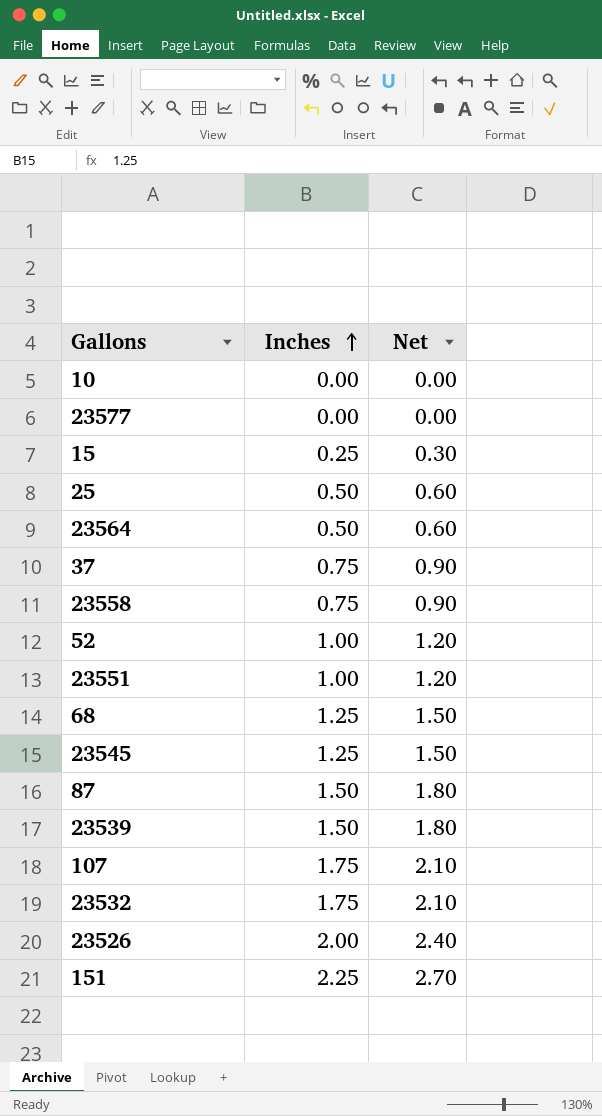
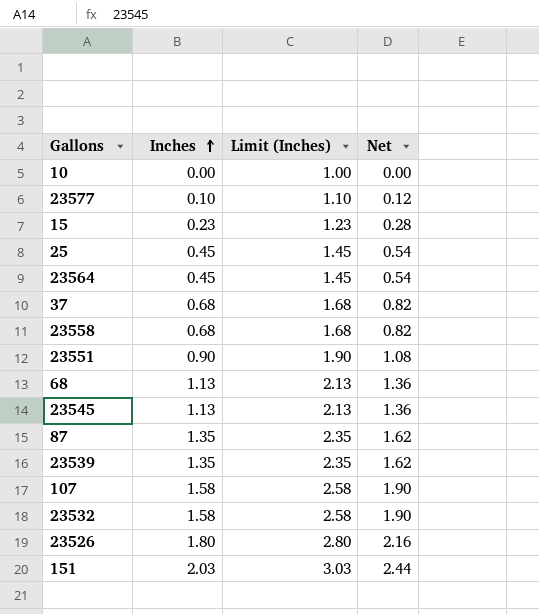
column Limit (Inches) | formula: none -> [Inches] + 1
row 52: 1.00 | 1.20 -> none
23577 | Inches: 0.00 -> 0.10
23577 | Net: 0.00 -> 0.12
15 | Inches: 0.25 -> 0.23
15 | Net: 0.30 -> 0.28
25 | Inches: 0.50 -> 0.45
25 | Net: 0.60 -> 0.54
23564 | Inches: 0.50 -> 0.45
23564 | Net: 0.60 -> 0.54
37 | Inches: 0.75 -> 0.68
37 | Net: 0.90 -> 0.82
23558 | Inches: 0.75 -> 0.68
23558 | Net: 0.90 -> 0.82
23551 | Inches: 1.00 -> 0.90
23551 | Net: 1.20 -> 1.08
68 | Inches: 1.25 -> 1.13
68 | Net: 1.50 -> 1.36
23545 | Inches: 1.25 -> 1.13
23545 | Net: 1.50 -> 1.36
87 | Inches: 1.50 -> 1.35
87 | Net: 1.80 -> 1.62
23539 | Inches: 1.50 -> 1.35
23539 | Net: 1.80 -> 1.62
107 | Inches: 1.75 -> 1.58
107 | Net: 2.10 -> 1.90
23532 | Inches: 1.75 -> 1.58
23532 | Net: 2.10 -> 1.90
23526 | Inches: 2.00 -> 1.80
23526 | Net: 2.40 -> 2.16
151 | Inches: 2.25 -> 2.03
151 | Net: 2.70 -> 2.44

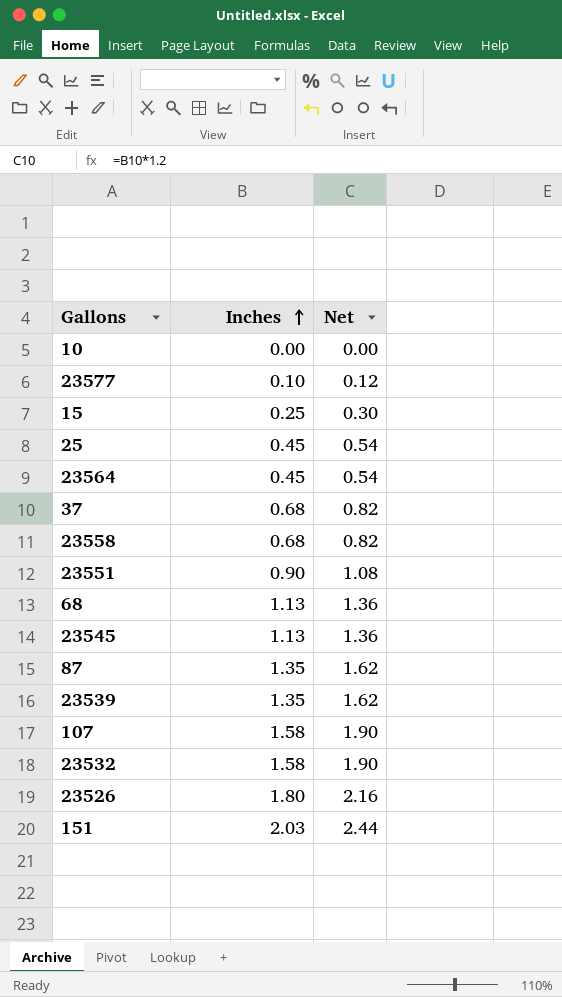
column Limit (Inches) | formula: [Inches] + 1 -> none
15 | Inches: 0.23 -> 0.25
15 | Net: 0.28 -> 0.30

